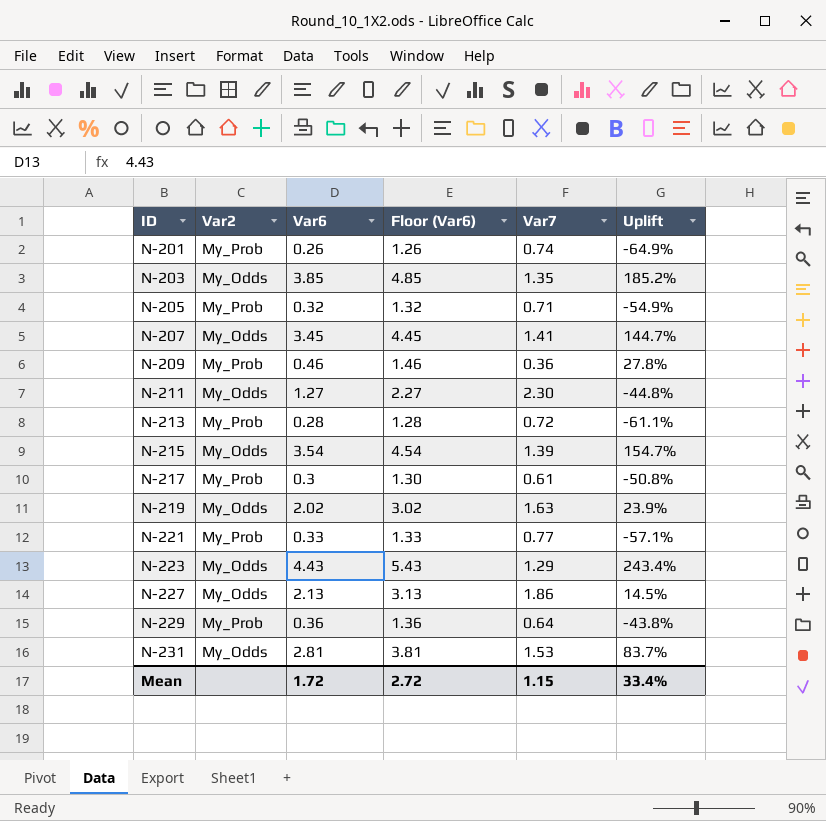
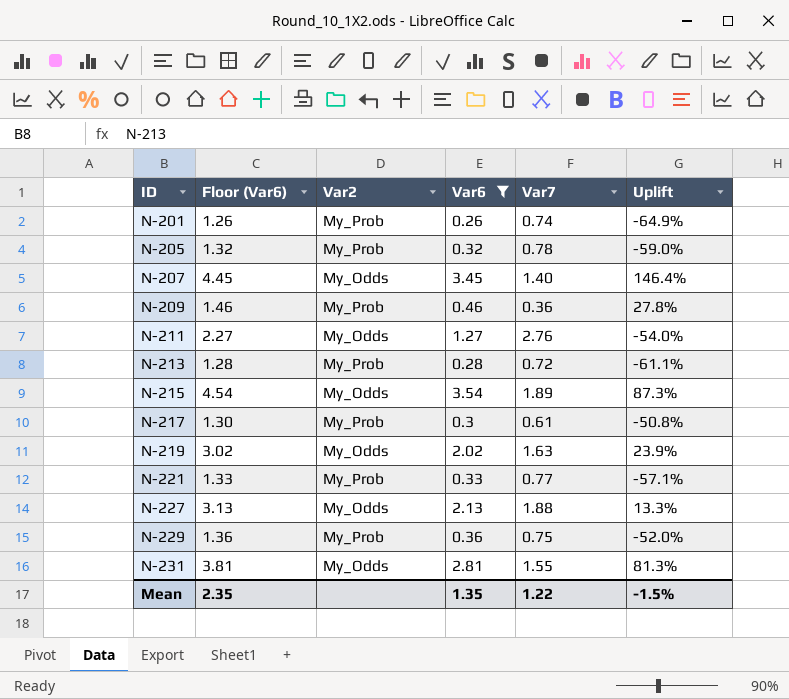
filter: none -> Var6 <= 3.54
column Floor (Var6) | position: 4 -> 2
N-205 | Var7: 0.71 -> 0.78
N-205 | Uplift: -54.9% -> -59.0%
N-207 | Var7: 1.41 -> 1.40
N-207 | Uplift: 144.7% -> 146.4%
N-211 | Var7: 2.30 -> 2.76
N-211 | Uplift: -44.8% -> -54.0%
N-215 | Var7: 1.39 -> 1.89
N-215 | Uplift: 154.7% -> 87.3%
N-227 | Var7: 1.86 -> 1.88
N-227 | Uplift: 14.5% -> 13.3%
N-229 | Var7: 0.64 -> 0.75
N-229 | Uplift: -43.8% -> -52.0%
N-231 | Var7: 1.53 -> 1.55
N-231 | Uplift: 83.7% -> 81.3%
Mean | Floor (Var6): 2.72 -> 2.35
Mean | Var6: 1.72 -> 1.35
Mean | Var7: 1.15 -> 1.22
Mean | Uplift: 33.4% -> -1.5%

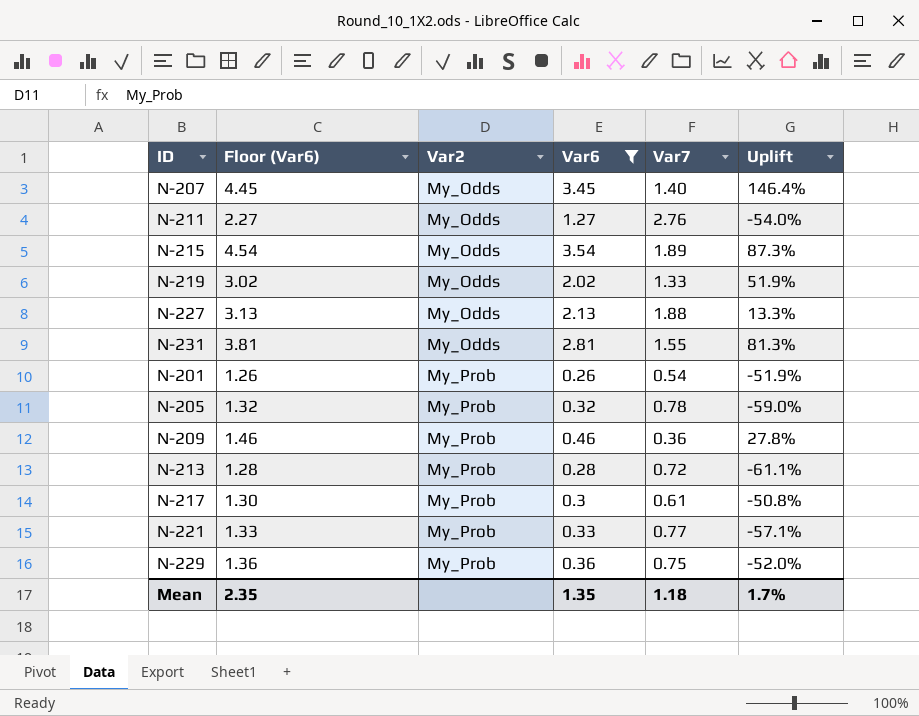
row order: ID ascending -> Var2 ascending
N-219 | Var7: 1.63 -> 1.33
N-219 | Uplift: 23.9% -> 51.9%
N-201 | Var7: 0.74 -> 0.54
N-201 | Uplift: -64.9% -> -51.9%
Mean | Var7: 1.22 -> 1.18
Mean | Uplift: -1.5% -> 1.7%

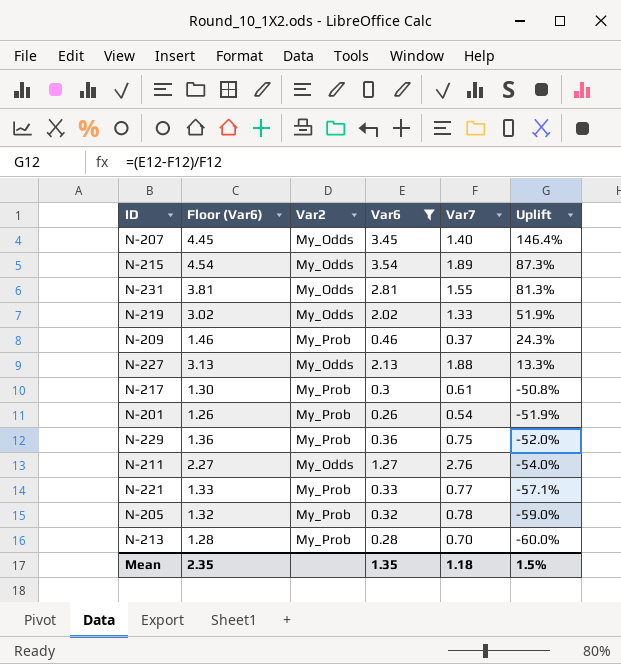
row order: Var2 ascending -> Uplift descending
N-209 | Var7: 0.36 -> 0.37
N-209 | Uplift: 27.8% -> 24.3%
N-213 | Var7: 0.72 -> 0.70
N-213 | Uplift: -61.1% -> -60.0%
Mean | Uplift: 1.7% -> 1.5%

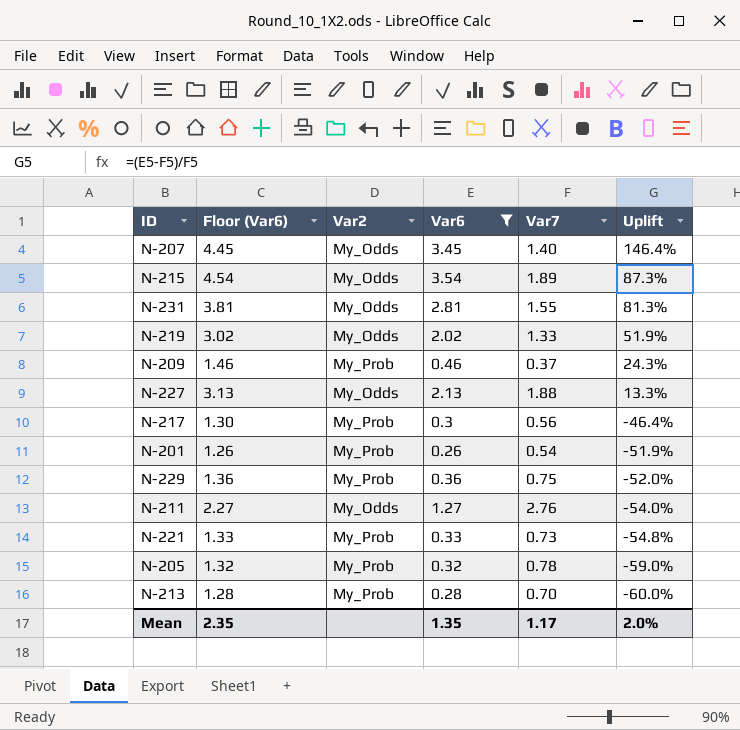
N-217 | Var7: 0.61 -> 0.56
N-217 | Uplift: -50.8% -> -46.4%
N-221 | Var7: 0.77 -> 0.73
N-221 | Uplift: -57.1% -> -54.8%
Mean | Var7: 1.18 -> 1.17
Mean | Uplift: 1.5% -> 2.0%

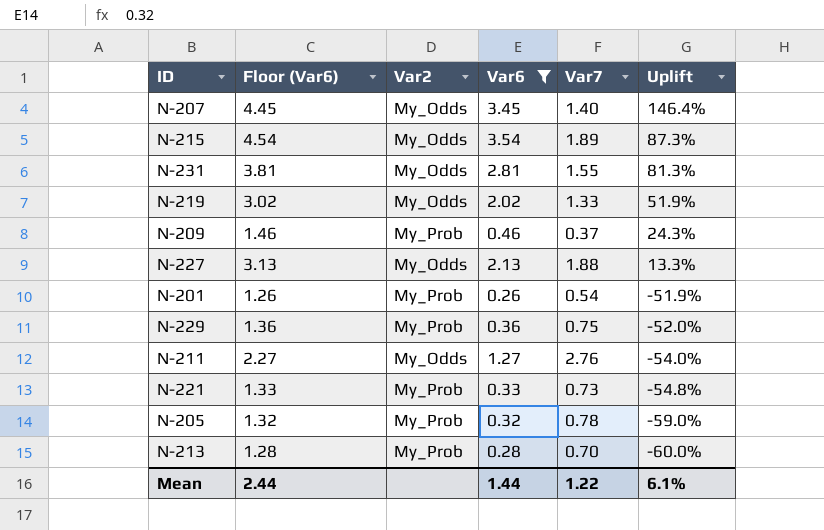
row N-217: 1.30 | My_Prob | 0.3 | 0.56 | -46.4% -> none
Mean | Floor (Var6): 2.35 -> 2.44
Mean | Var6: 1.35 -> 1.44
Mean | Var7: 1.17 -> 1.22
Mean | Uplift: 2.0% -> 6.1%

